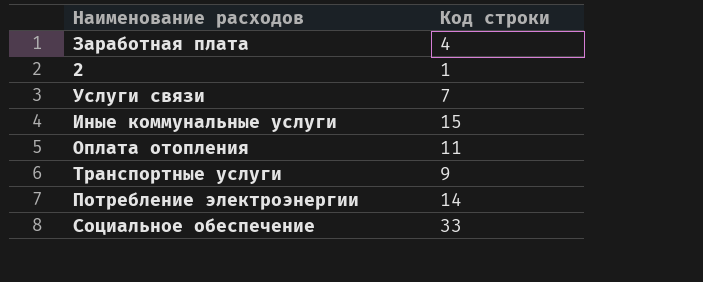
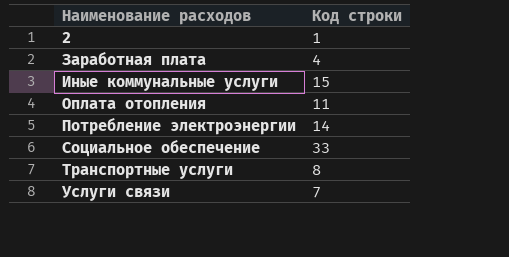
row order: none -> Наименование расходов ascending
Транспортные услуги | Код строки: 9 -> 8

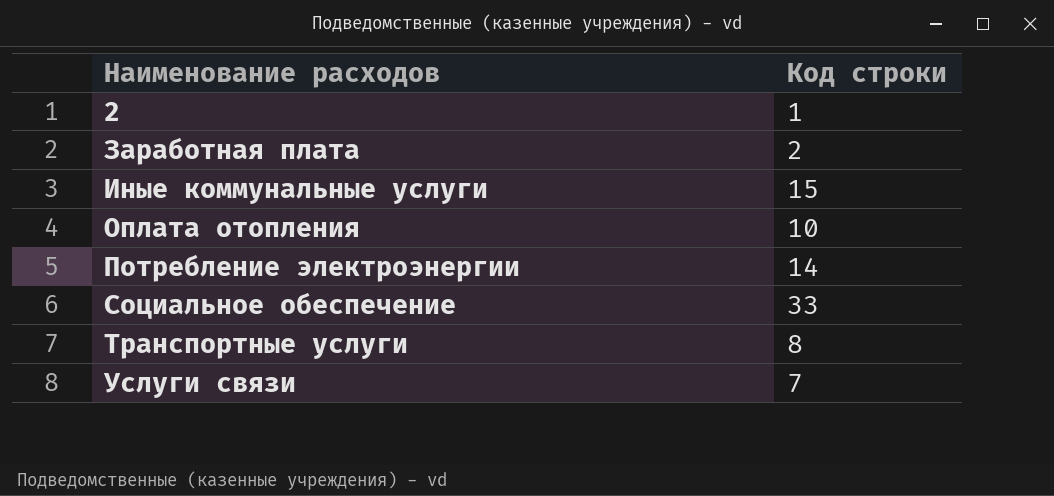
Заработная плата | Код строки: 4 -> 2
Оплата отопления | Код строки: 11 -> 10

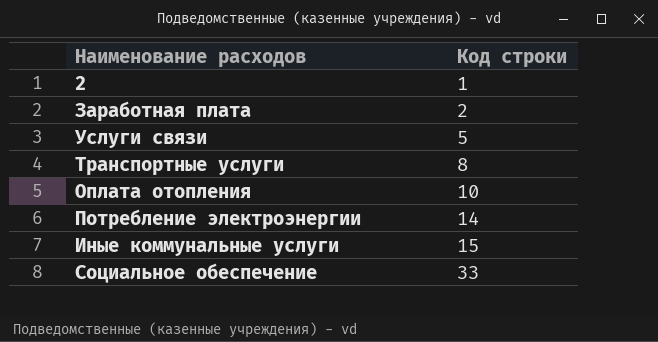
row order: Наименование расходов ascending -> Код строки ascending
Услуги связи | Код строки: 7 -> 5

